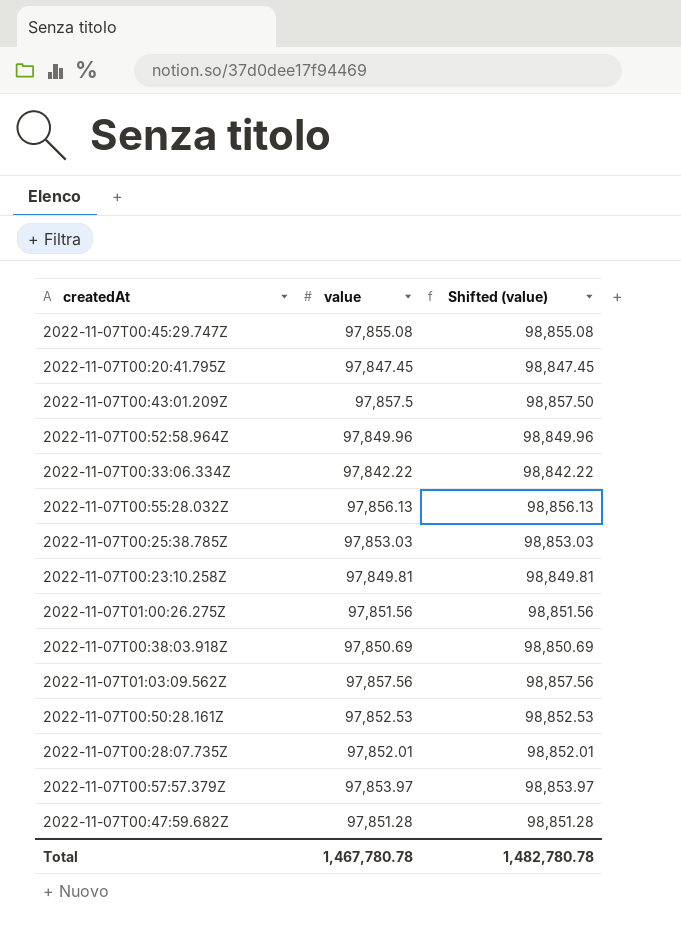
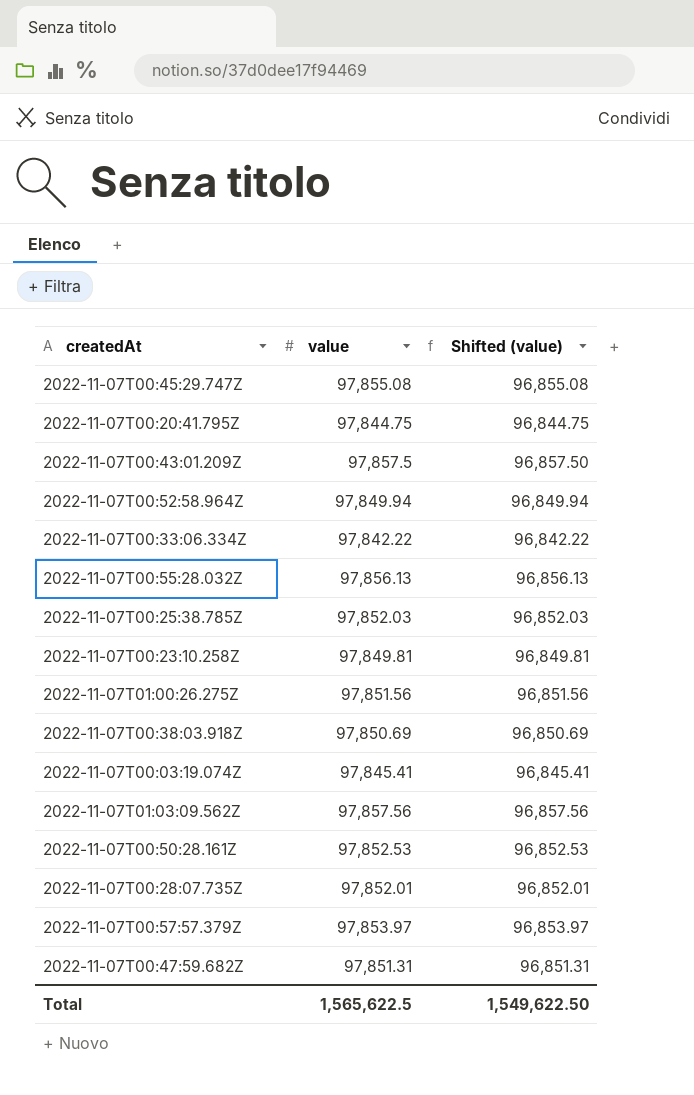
column Shifted (value) | formula: [value] + 1000 -> [value] - 1000
2022-11-07T00:20:41.795Z | value: 97,847.45 -> 97,844.75
2022-11-07T00:52:58.964Z | value: 97,849.96 -> 97,849.94
2022-11-07T00:25:38.785Z | value: 97,853.03 -> 97,852.03
row 2022-11-07T00:03:19.074Z: none -> 97,845.41 | 96,845.41
2022-11-07T00:47:59.682Z | value: 97,851.28 -> 97,851.31
Total | value: 1,467,780.78 -> 1,565,622.5
Total | Shifted (value): 1,482,780.78 -> 1,549,622.50

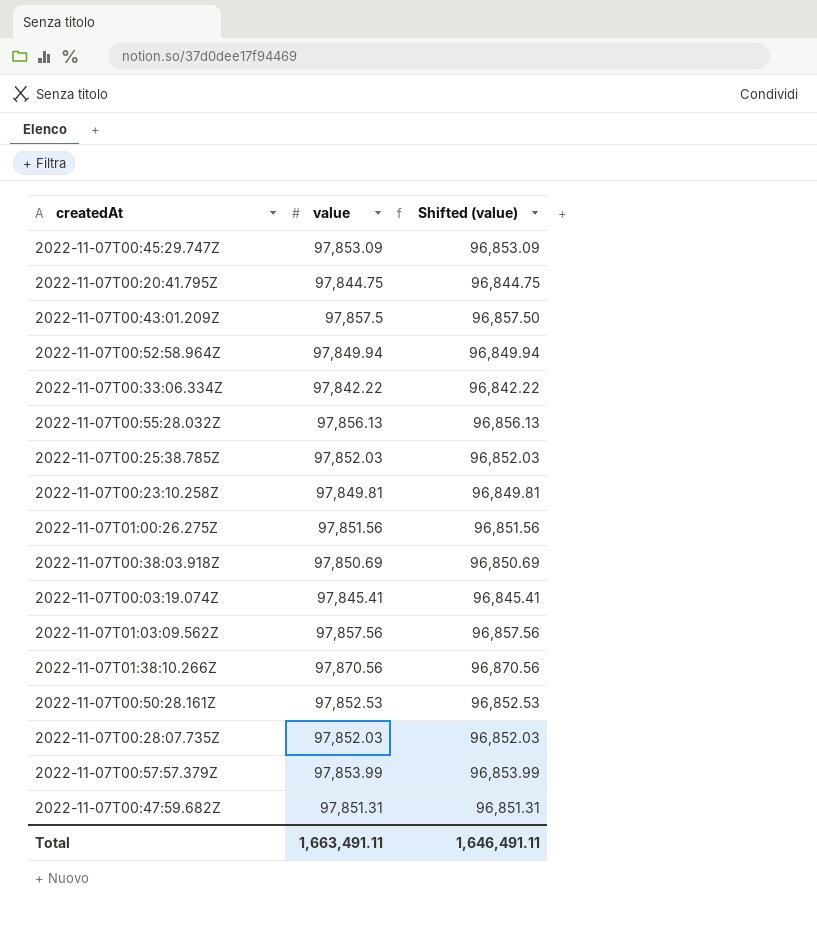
2022-11-07T00:45:29.747Z | value: 97,855.08 -> 97,853.09
2022-11-07T00:45:29.747Z | Shifted (value): 96,855.08 -> 96,853.09
row 2022-11-07T01:38:10.266Z: none -> 97,870.56 | 96,870.56
2022-11-07T00:28:07.735Z | value: 97,852.01 -> 97,852.03
2022-11-07T00:28:07.735Z | Shifted (value): 96,852.01 -> 96,852.03
2022-11-07T00:57:57.379Z | value: 97,853.97 -> 97,853.99
2022-11-07T00:57:57.379Z | Shifted (value): 96,853.97 -> 96,853.99
Total | value: 1,565,622.5 -> 1,663,491.11
Total | Shifted (value): 1,549,622.50 -> 1,646,491.11

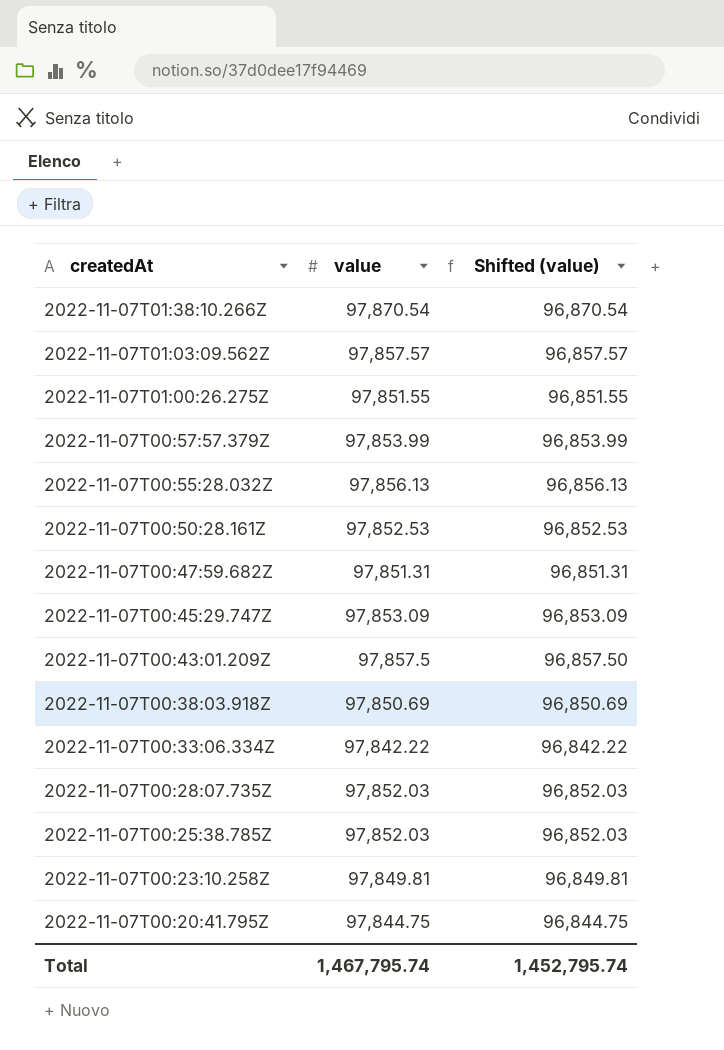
row order: none -> createdAt descending
row 2022-11-07T00:52:58.964Z: 97,849.94 | 96,849.94 -> none
row 2022-11-07T00:03:19.074Z: 97,845.41 | 96,845.41 -> none
2022-11-07T01:38:10.266Z | value: 97,870.56 -> 97,870.54
2022-11-07T01:38:10.266Z | Shifted (value): 96,870.56 -> 96,870.54
2022-11-07T01:03:09.562Z | value: 97,857.56 -> 97,857.57
2022-11-07T01:03:09.562Z | Shifted (value): 96,857.56 -> 96,857.57
2022-11-07T01:00:26.275Z | value: 97,851.56 -> 97,851.55
2022-11-07T01:00:26.275Z | Shifted (value): 96,851.56 -> 96,851.55
Total | value: 1,663,491.11 -> 1,467,795.74
Total | Shifted (value): 1,646,491.11 -> 1,452,795.74

